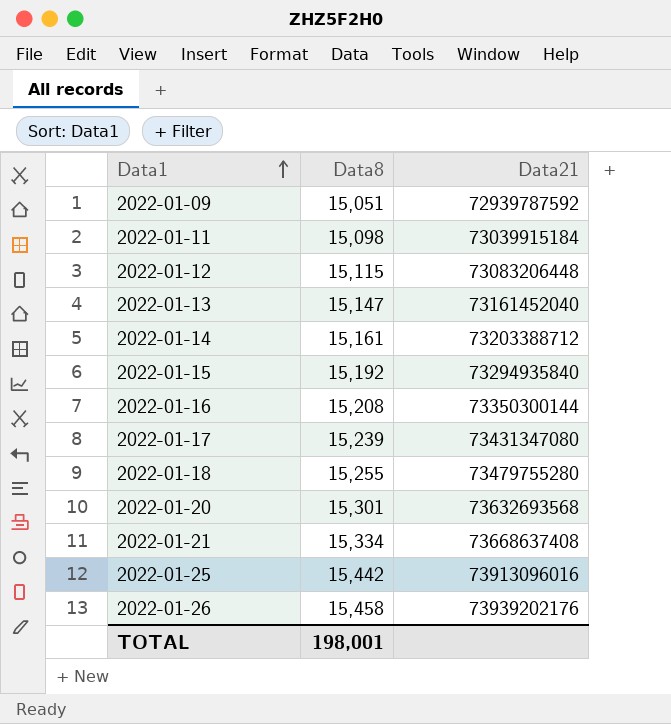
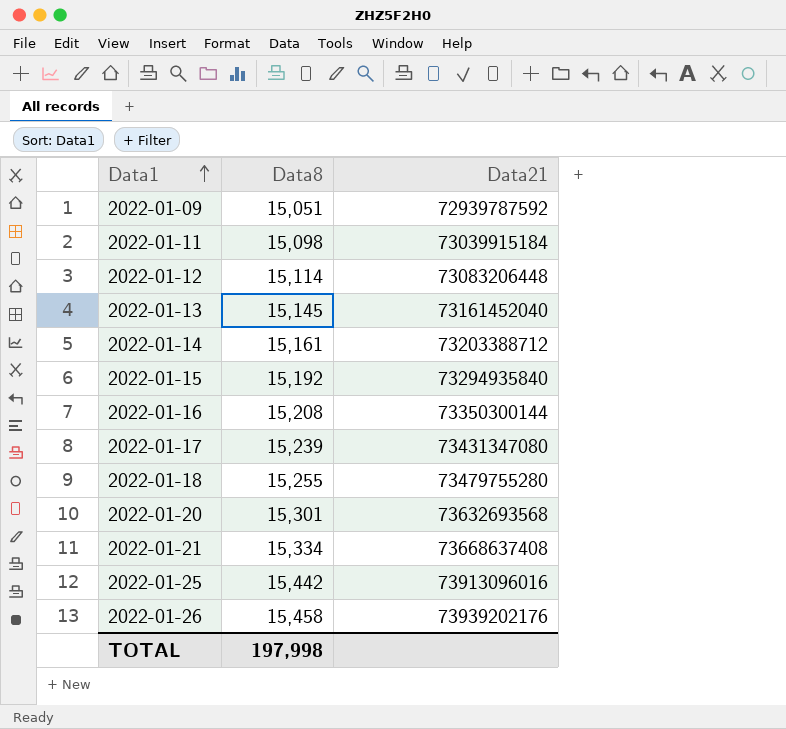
2022-01-12 | Data8: 15,115 -> 15,114
2022-01-13 | Data8: 15,147 -> 15,145
TOTAL | Data8: 198,001 -> 197,998

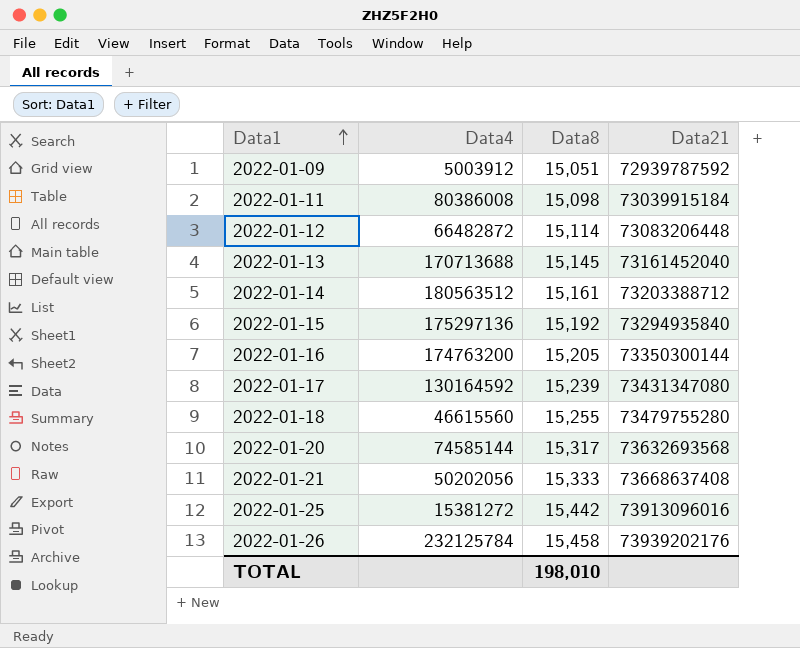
column Data4 | position: none -> 2
2022-01-16 | Data8: 15,208 -> 15,205
2022-01-20 | Data8: 15,301 -> 15,317
2022-01-21 | Data8: 15,334 -> 15,333
TOTAL | Data8: 197,998 -> 198,010

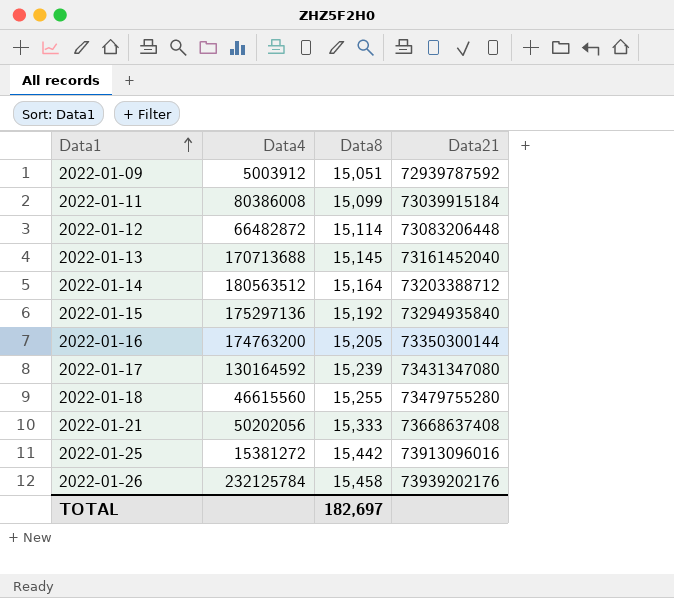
row 2022-01-20: 74585144 | 15,317 | 73632693568 -> none
2022-01-11 | Data8: 15,098 -> 15,099
2022-01-14 | Data8: 15,161 -> 15,164
TOTAL | Data8: 198,010 -> 182,697

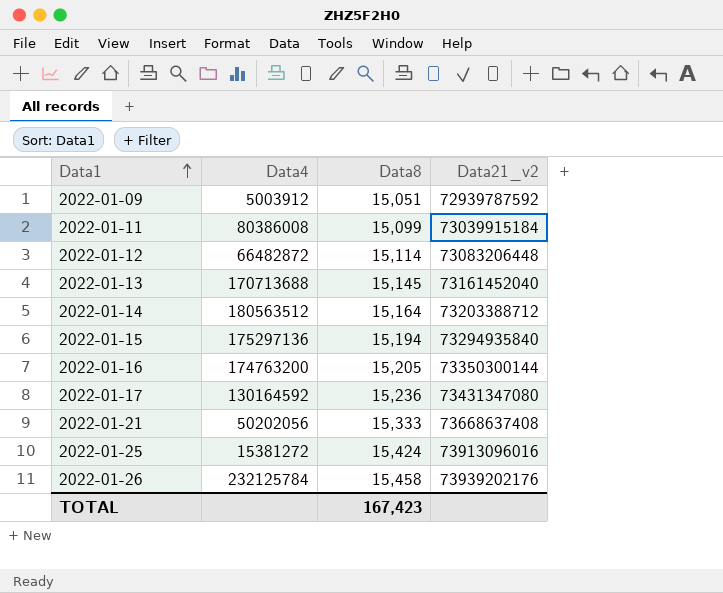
column name: Data21 -> Data21_v2
row 2022-01-18: 46615560 | 15,255 | 73479755280 -> none
2022-01-15 | Data8: 15,192 -> 15,194
2022-01-17 | Data8: 15,239 -> 15,236
2022-01-25 | Data8: 15,442 -> 15,424
TOTAL | Data8: 182,697 -> 167,423

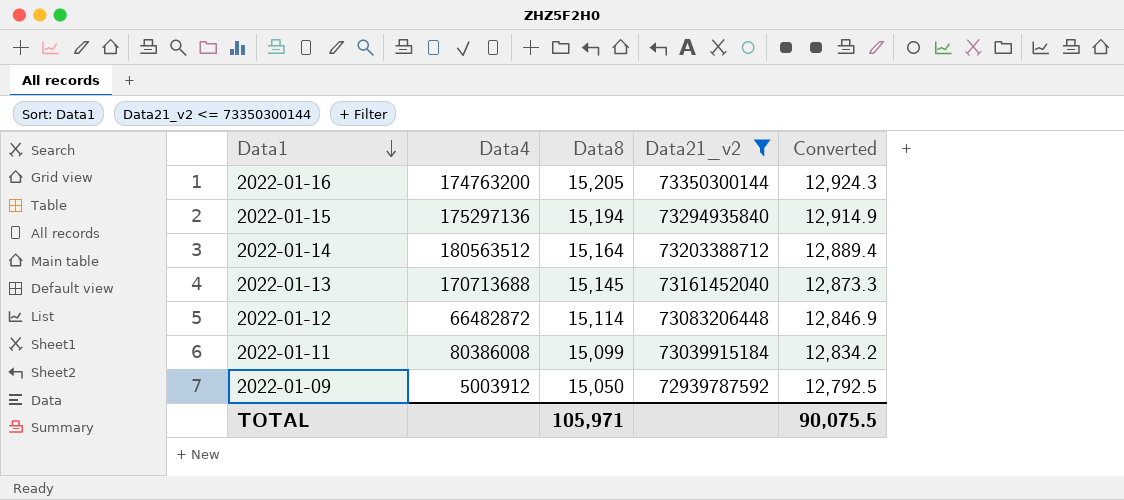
filter: none -> Data21_v2 <= 73350300144
row order: Data1 ascending -> Data1 descending
column Converted | formula: none -> [Data8] * 0.85
2022-01-09 | Data8: 15,051 -> 15,050
TOTAL | Data8: 167,423 -> 105,971

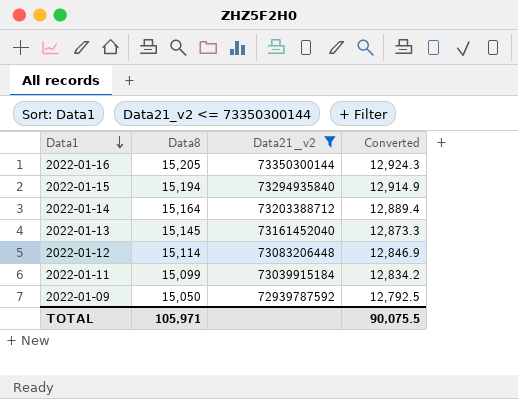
column Data4 | position: 2 -> none

